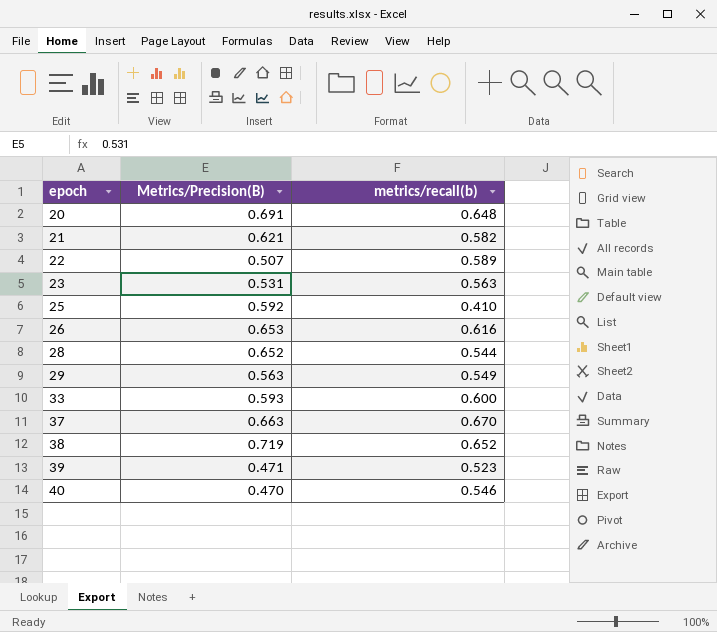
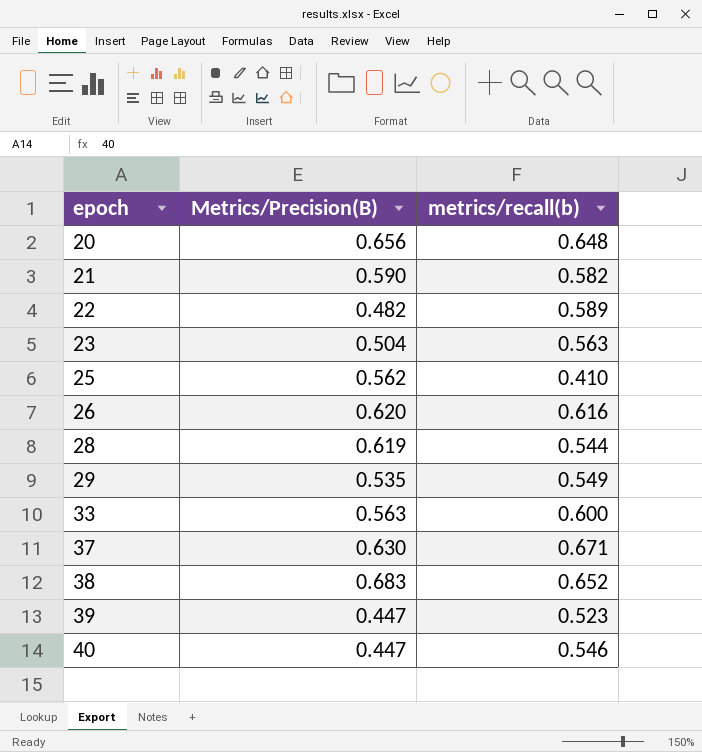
20 | Metrics/Precision(B): 0.691 -> 0.656
21 | Metrics/Precision(B): 0.621 -> 0.590
22 | Metrics/Precision(B): 0.507 -> 0.482
23 | Metrics/Precision(B): 0.531 -> 0.504
25 | Metrics/Precision(B): 0.592 -> 0.562
26 | Metrics/Precision(B): 0.653 -> 0.620
28 | Metrics/Precision(B): 0.652 -> 0.619
29 | Metrics/Precision(B): 0.563 -> 0.535
33 | Metrics/Precision(B): 0.593 -> 0.563
37 | Metrics/Precision(B): 0.663 -> 0.630
37 | metrics/recall(b): 0.670 -> 0.671
38 | Metrics/Precision(B): 0.719 -> 0.683
39 | Metrics/Precision(B): 0.471 -> 0.447
40 | Metrics/Precision(B): 0.470 -> 0.447

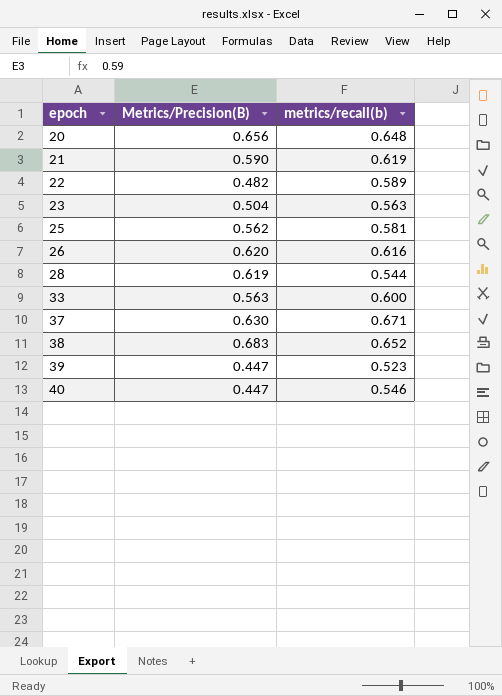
row 29: 0.535 | 0.549 -> none
21 | metrics/recall(b): 0.582 -> 0.619
25 | metrics/recall(b): 0.410 -> 0.581

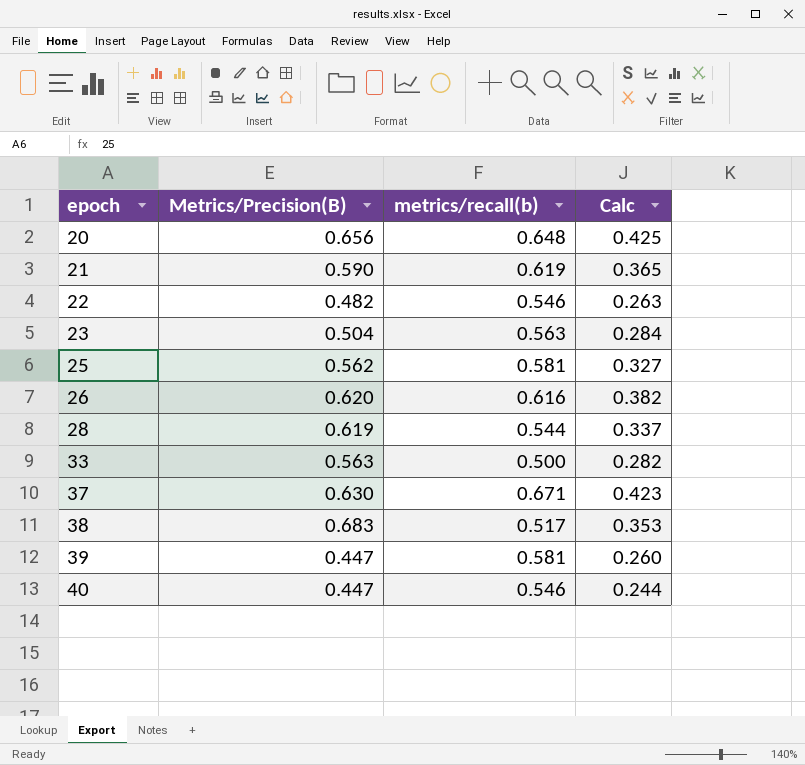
column Calc | formula: none -> [Metrics/Precision(B)] * [metrics/recall(b)]
22 | metrics/recall(b): 0.589 -> 0.546
33 | metrics/recall(b): 0.600 -> 0.500
38 | metrics/recall(b): 0.652 -> 0.517
39 | metrics/recall(b): 0.523 -> 0.581

